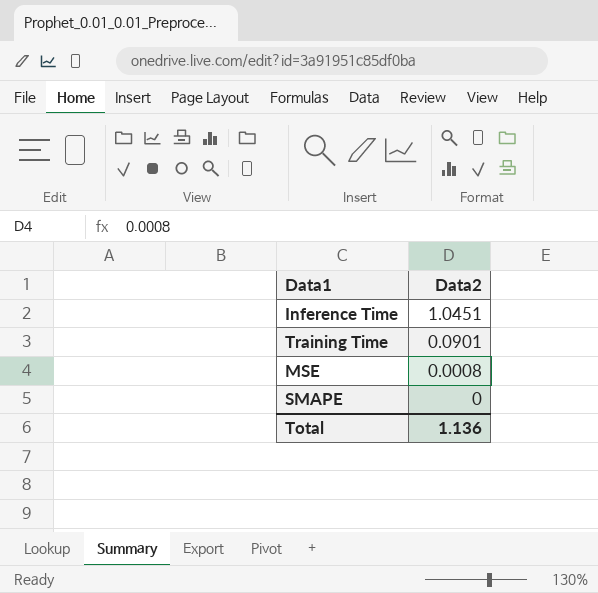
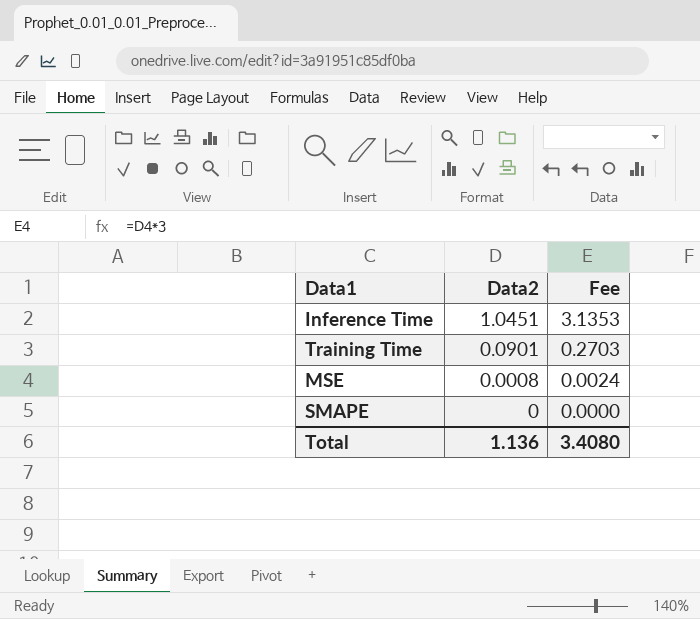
column Fee | formula: none -> [Data2] * 3

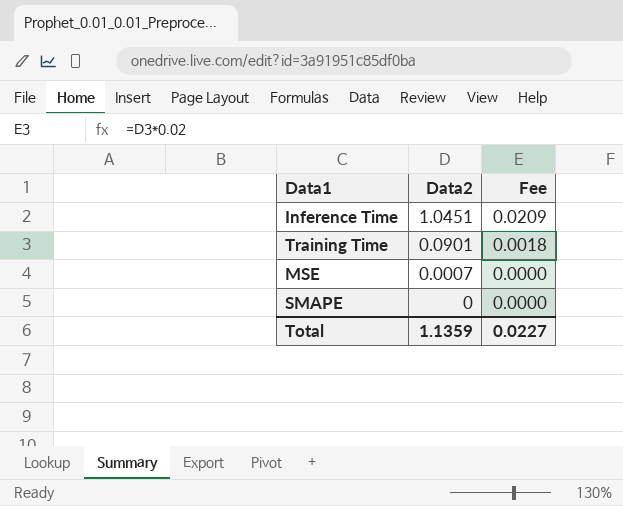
column Fee | formula: [Data2] * 3 -> [Data2] * 0.02
MSE | Data2: 0.0008 -> 0.0007
Total | Data2: 1.136 -> 1.1359
Total | Fee: 3.4080 -> 0.0227

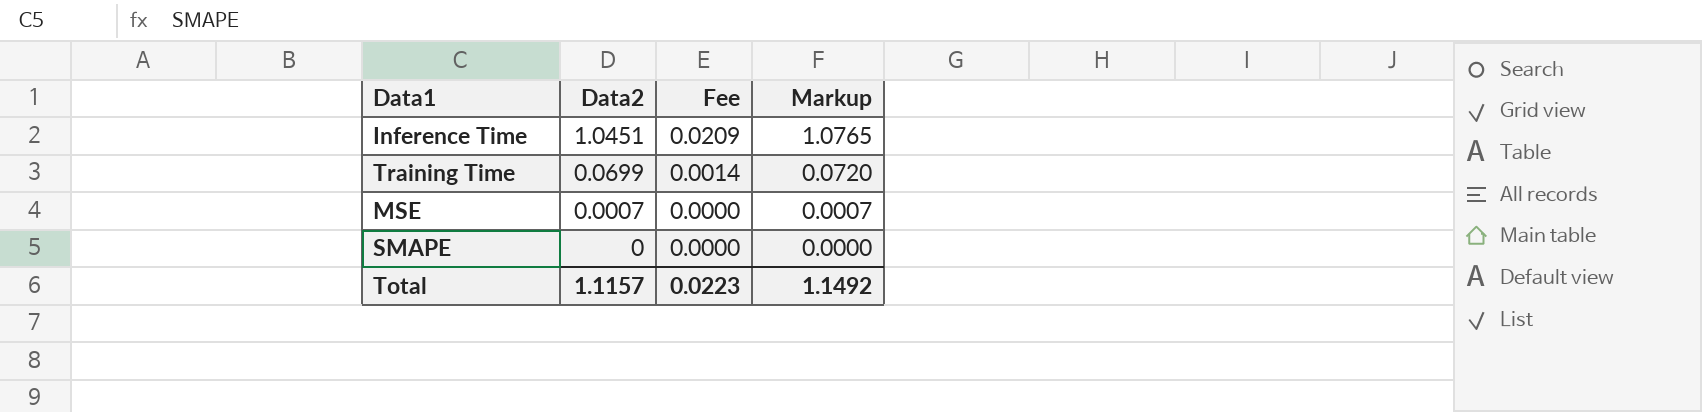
column Markup | formula: none -> [Data2] * 1.03
Training Time | Data2: 0.0901 -> 0.0699
Training Time | Fee: 0.0018 -> 0.0014
Total | Data2: 1.1359 -> 1.1157
Total | Fee: 0.0227 -> 0.0223

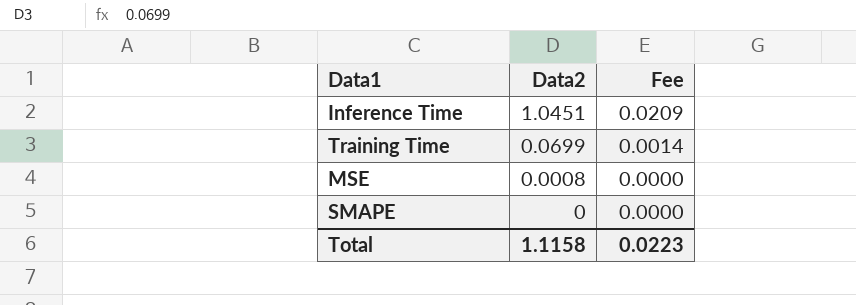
column Markup | formula: [Data2] * 1.03 -> none
MSE | Data2: 0.0007 -> 0.0008
Total | Data2: 1.1157 -> 1.1158

